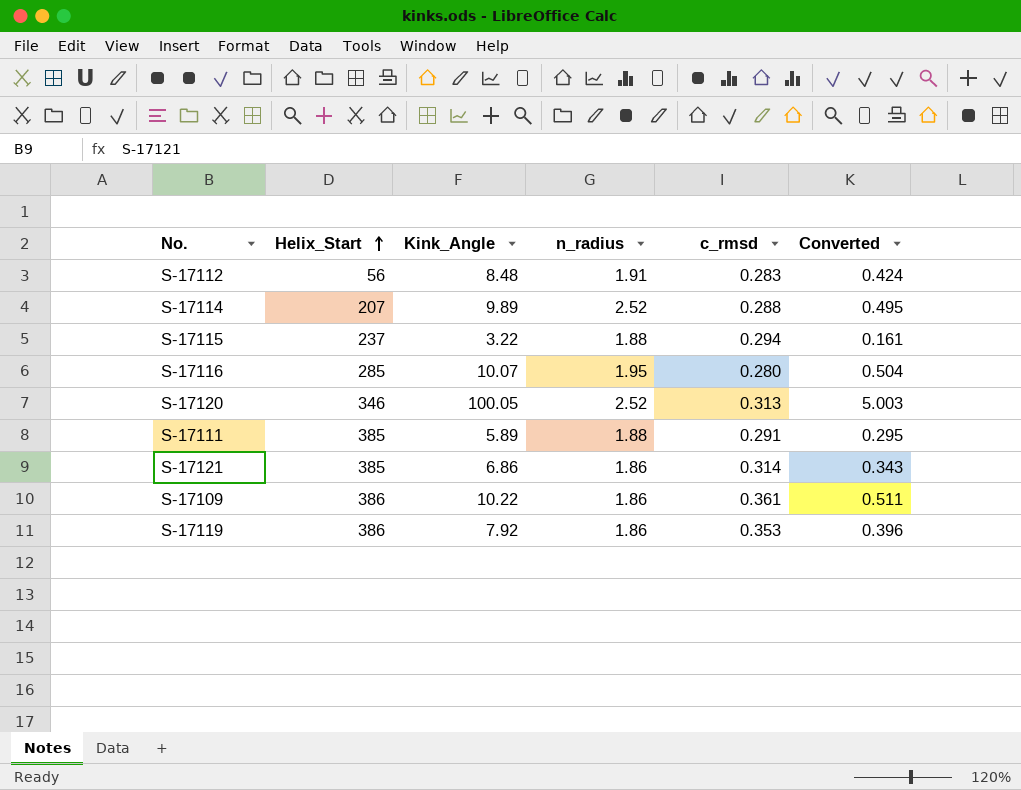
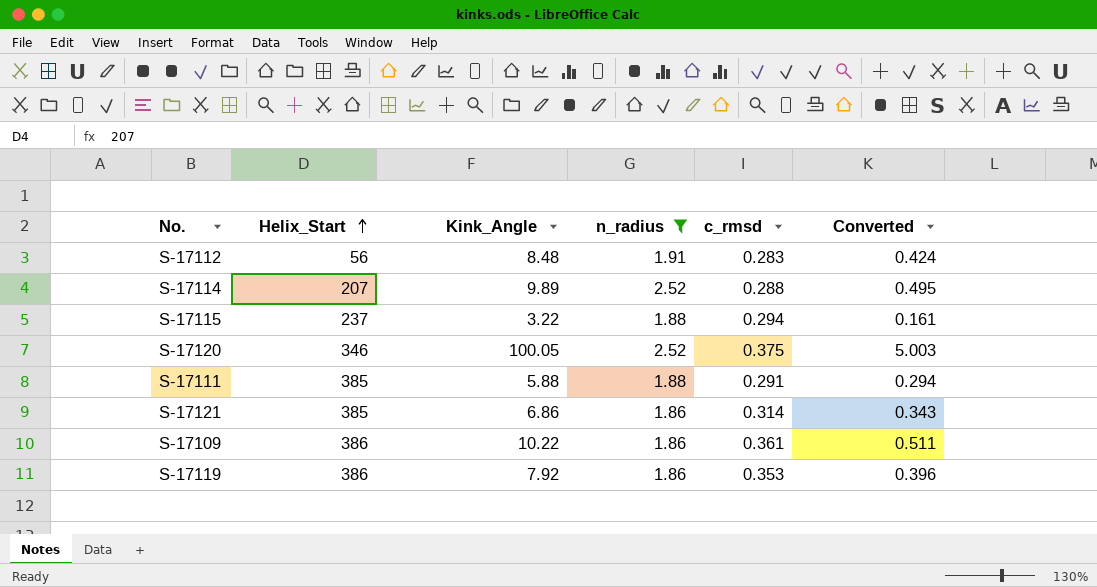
filter: none -> n_radius != 1.95
S-17120 | c_rmsd: 0.313 -> 0.375
S-17111 | Kink_Angle: 5.89 -> 5.88
S-17111 | Converted: 0.295 -> 0.294

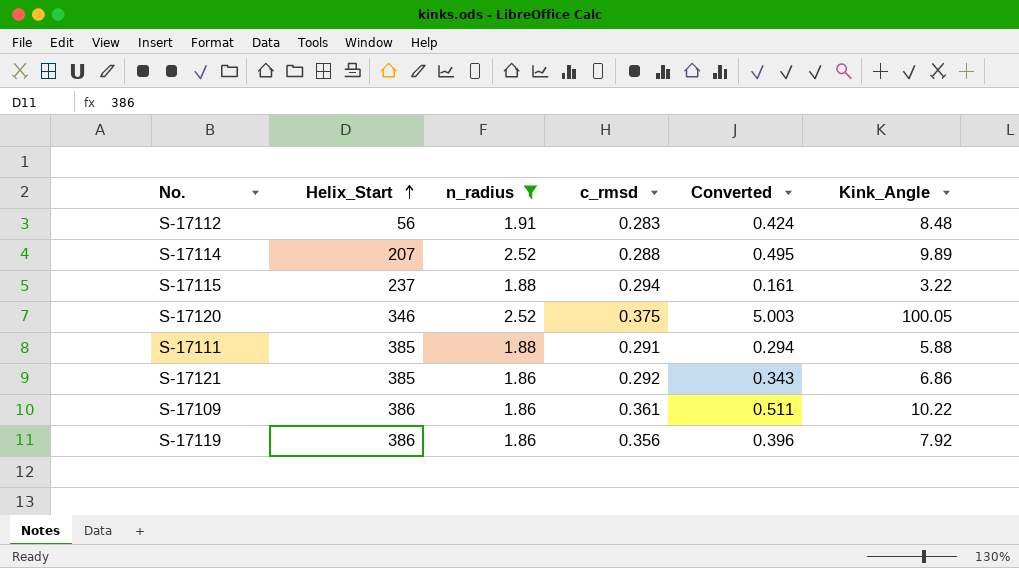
column Kink_Angle | position: 3 -> 6
S-17121 | c_rmsd: 0.314 -> 0.292
S-17119 | c_rmsd: 0.353 -> 0.356

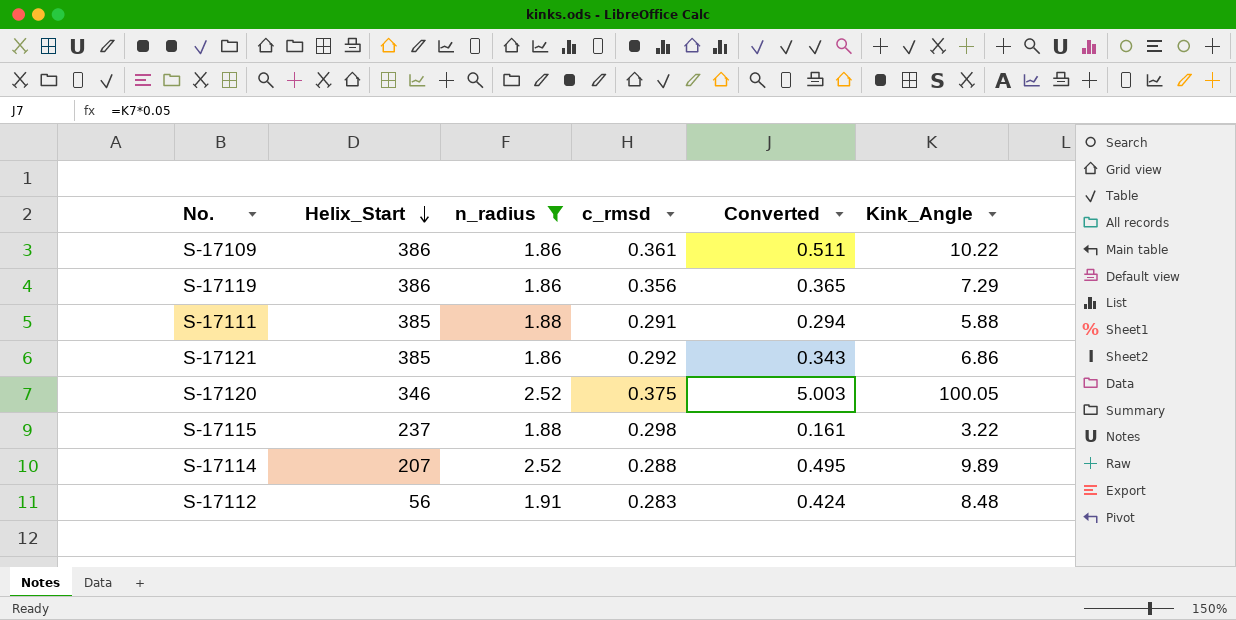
row order: Helix_Start ascending -> Helix_Start descending
S-17119 | Converted: 0.396 -> 0.365
S-17119 | Kink_Angle: 7.92 -> 7.29
S-17115 | c_rmsd: 0.294 -> 0.298

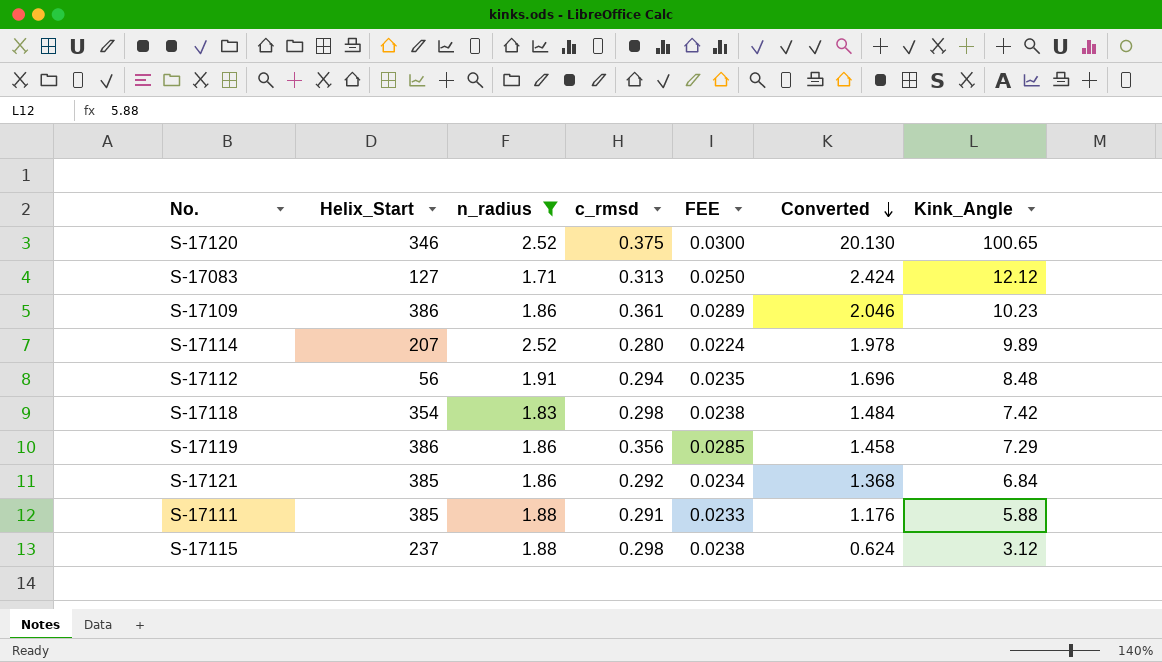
row order: Helix_Start descending -> Converted descending
column FEE | formula: none -> [c_rmsd] * 0.08
column Converted | formula: [Kink_Angle] * 0.05 -> [Kink_Angle] * 0.2
S-17120 | Kink_Angle: 100.05 -> 100.65
row S-17083: none -> 127 | 1.71 | 0.313 | 0.0250 | 2.424 | 12.12
S-17109 | Kink_Angle: 10.22 -> 10.23
S-17114 | c_rmsd: 0.288 -> 0.280
S-17112 | c_rmsd: 0.283 -> 0.294
row S-17118: none -> 354 | 1.83 | 0.298 | 0.0238 | 1.484 | 7.42
S-17121 | Kink_Angle: 6.86 -> 6.84
S-17115 | Kink_Angle: 3.22 -> 3.12

